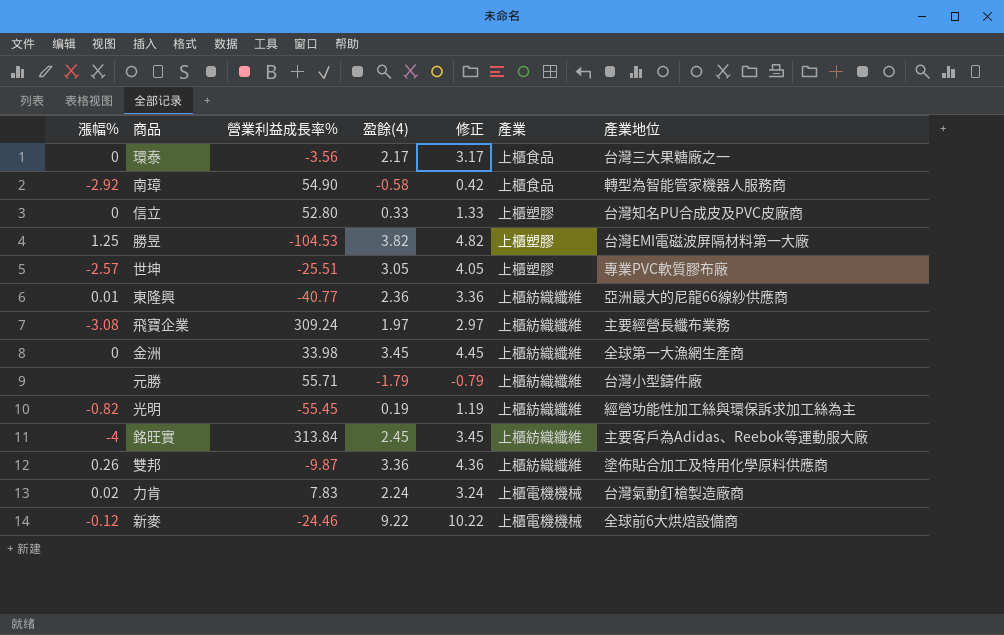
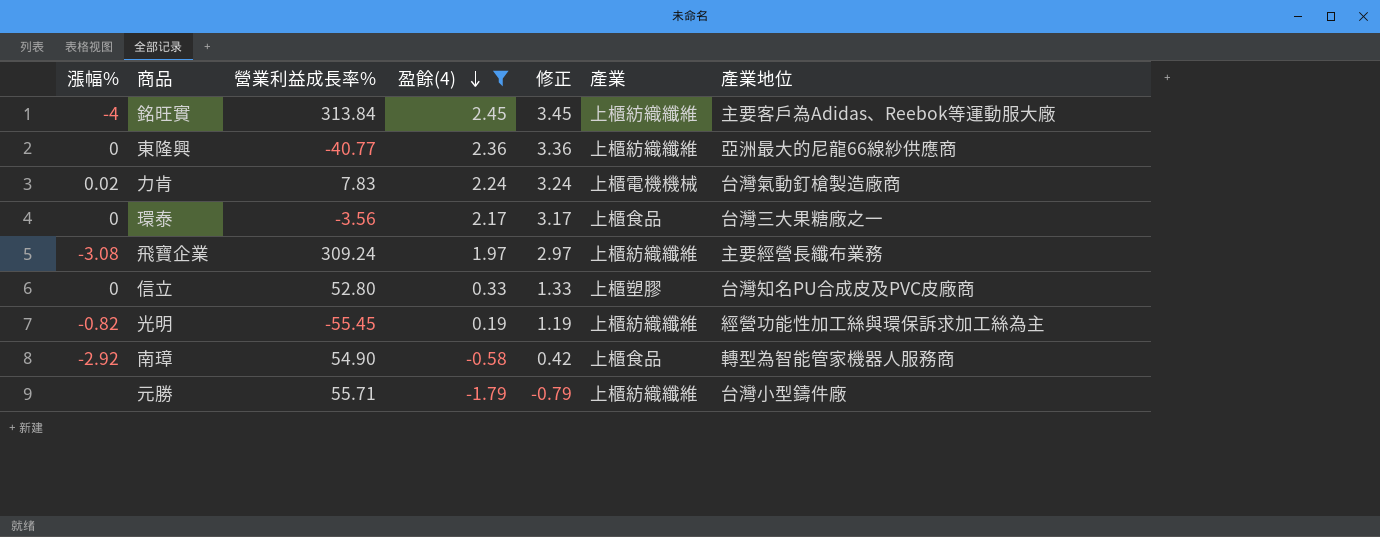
filter: none -> 盈餘(4) <= 2.45
row order: none -> 盈餘(4) descending
東隆興 | 漲幅%: 0.01 -> 0

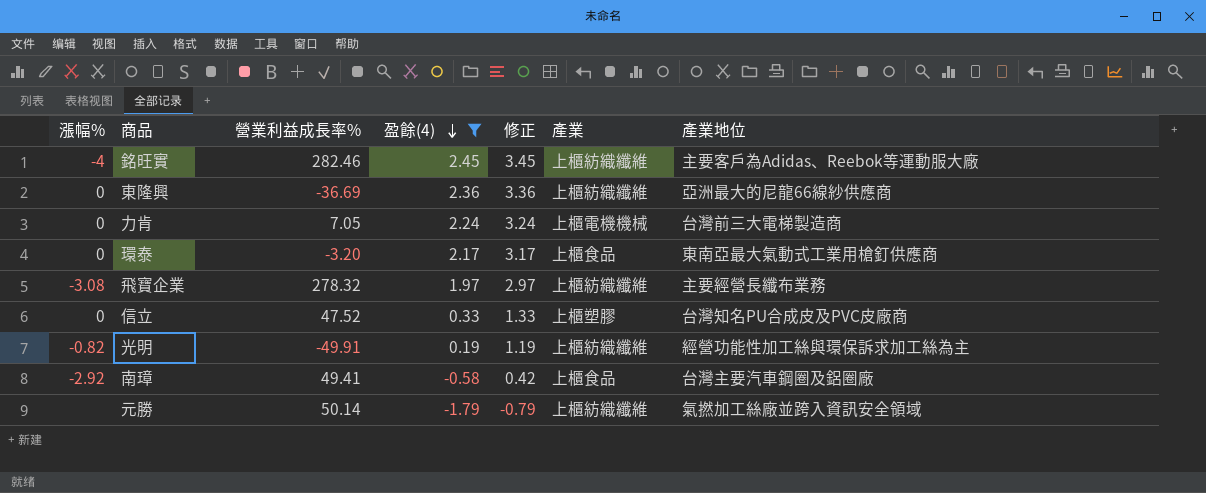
銘旺實 | 營業利益成長率%: 313.84 -> 282.46
東隆興 | 營業利益成長率%: -40.77 -> -36.69
力肯 | 漲幅%: 0.02 -> 0
力肯 | 營業利益成長率%: 7.83 -> 7.05
力肯 | 產業地位: 台灣氣動釘槍製造廠商 -> 台灣前三大電梯製造商
環泰 | 營業利益成長率%: -3.56 -> -3.20
環泰 | 產業地位: 台灣三大果糖廠之一 -> 東南亞最大氣動式工業用槍釘供應商
飛寶企業 | 營業利益成長率%: 309.24 -> 278.32
信立 | 營業利益成長率%: 52.80 -> 47.52
光明 | 營業利益成長率%: -55.45 -> -49.91
南璋 | 營業利益成長率%: 54.90 -> 49.41
南璋 | 產業地位: 轉型為智能管家機器人服務商 -> 台灣主要汽車鋼圈及鋁圈廠
元勝 | 營業利益成長率%: 55.71 -> 50.14
元勝 | 產業地位: 台灣小型鑄件廠 -> 氣撚加工絲廠並跨入資訊安全領域

